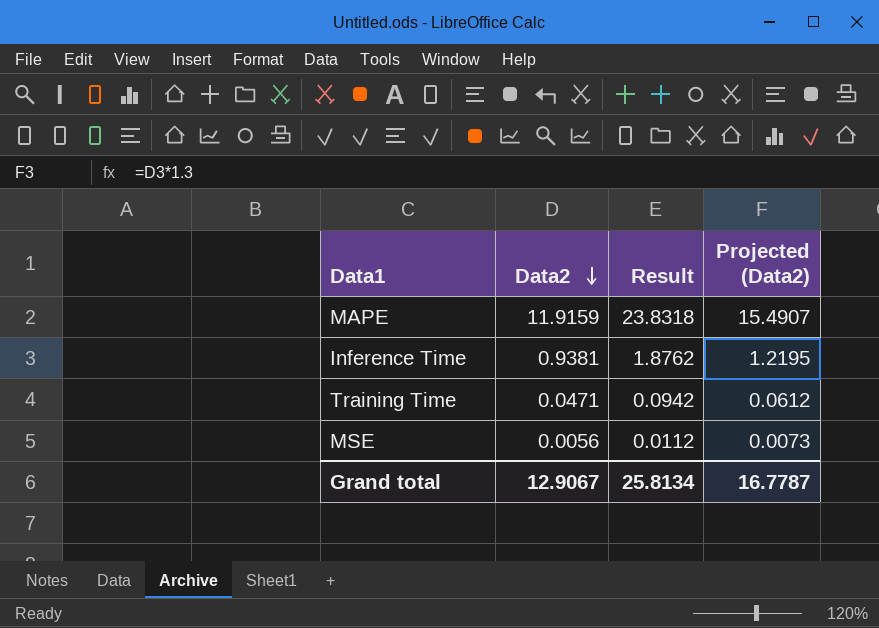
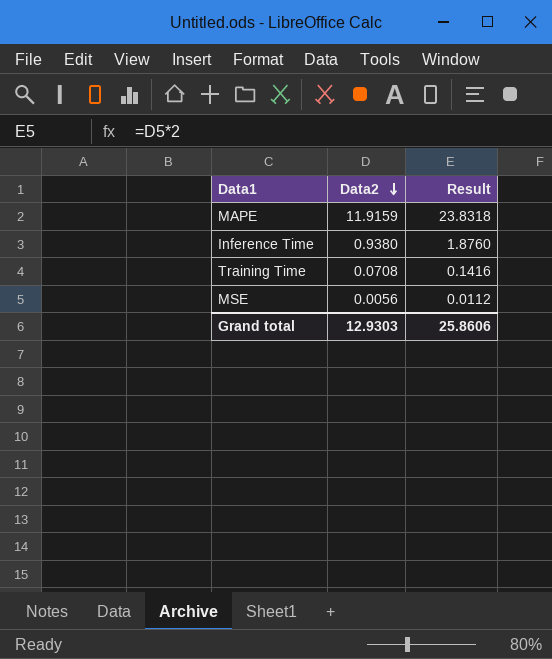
column Projected (Data2) | formula: [Data2] * 1.3 -> none
Inference Time | Data2: 0.9381 -> 0.9380
Inference Time | Result: 1.8762 -> 1.8760
Training Time | Data2: 0.0471 -> 0.0708
Training Time | Result: 0.0942 -> 0.1416
Grand total | Data2: 12.9067 -> 12.9303
Grand total | Result: 25.8134 -> 25.8606

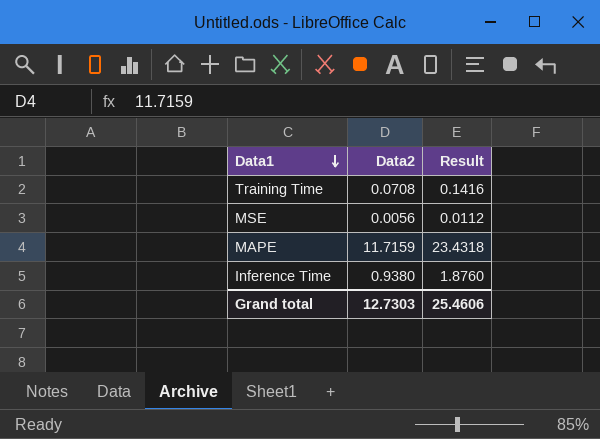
row order: Data2 descending -> Data1 descending
MAPE | Data2: 11.9159 -> 11.7159
MAPE | Result: 23.8318 -> 23.4318
Grand total | Data2: 12.9303 -> 12.7303
Grand total | Result: 25.8606 -> 25.4606

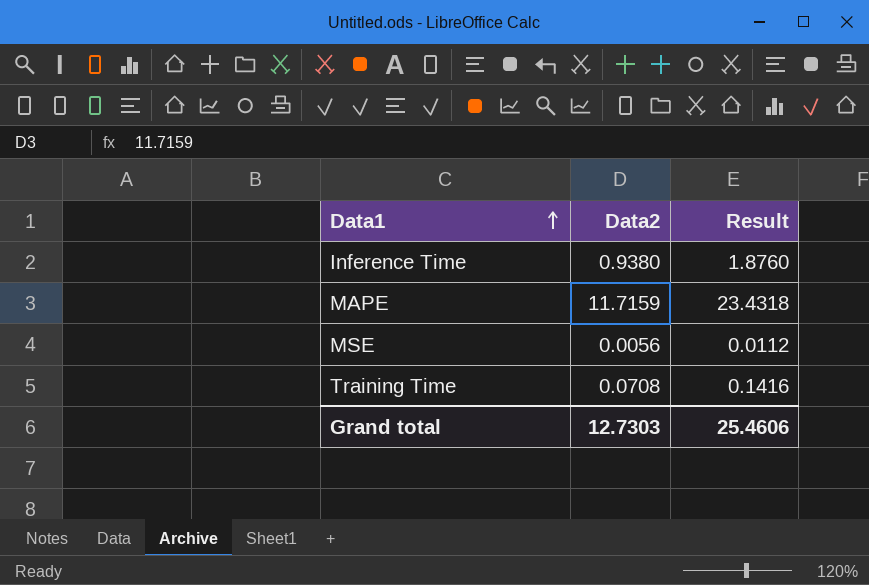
row order: Data1 descending -> Data1 ascending

